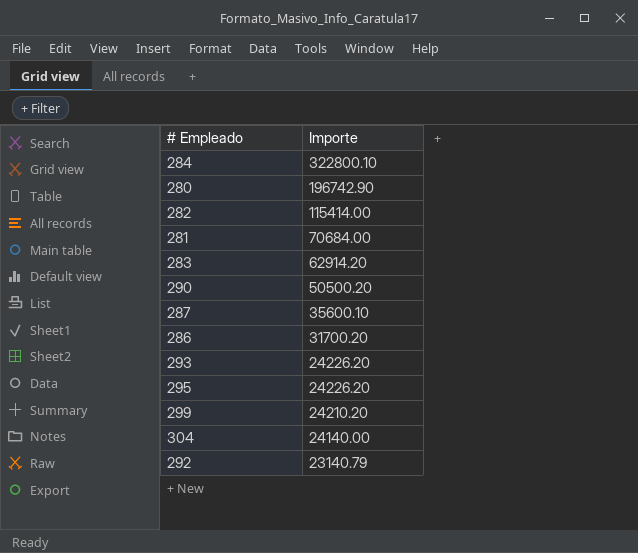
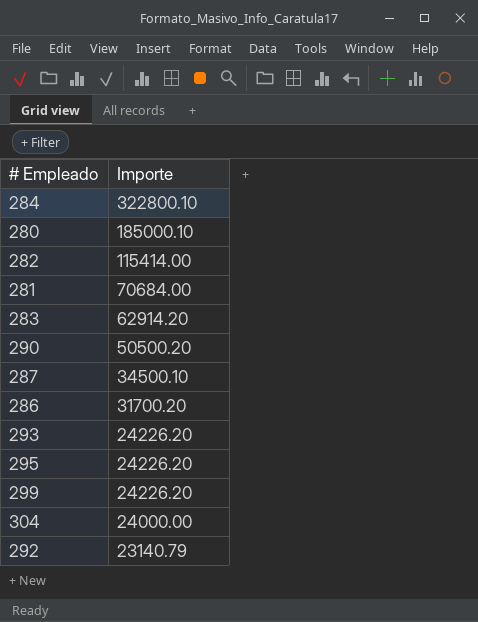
280 | Importe: 196742.90 -> 185000.10
287 | Importe: 35600.10 -> 34500.10
299 | Importe: 24210.20 -> 24226.20
304 | Importe: 24140.00 -> 24000.00

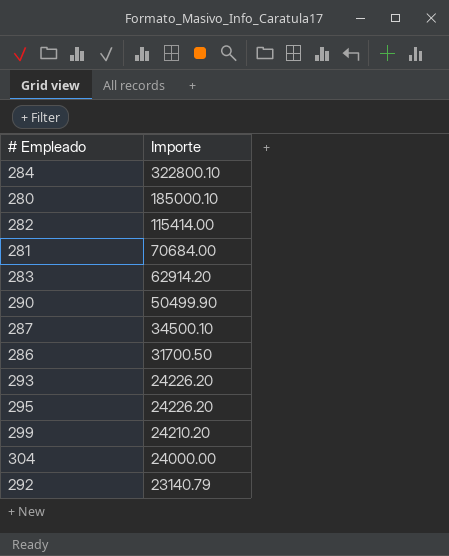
290 | Importe: 50500.20 -> 50499.90
286 | Importe: 31700.20 -> 31700.50
299 | Importe: 24226.20 -> 24210.20

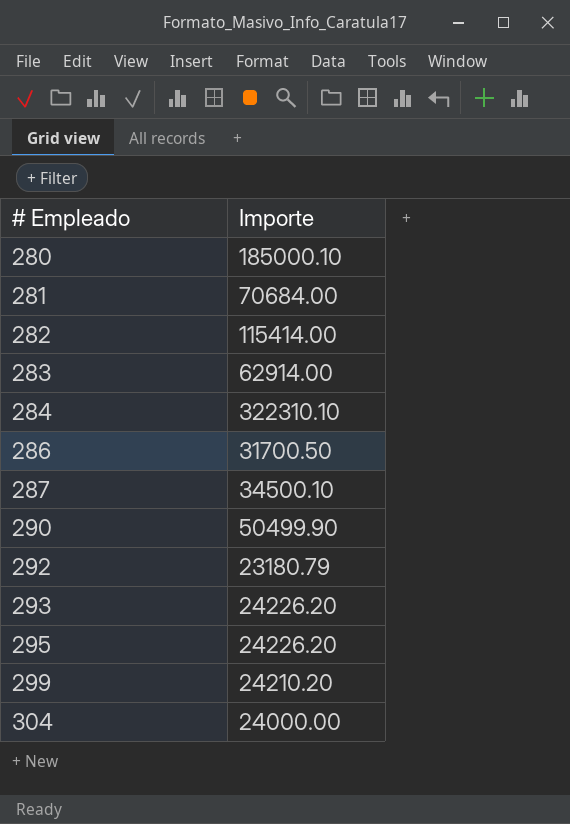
row order: Importe descending -> # Empleado ascending
283 | Importe: 62914.20 -> 62914.00
284 | Importe: 322800.10 -> 322310.10
292 | Importe: 23140.79 -> 23180.79

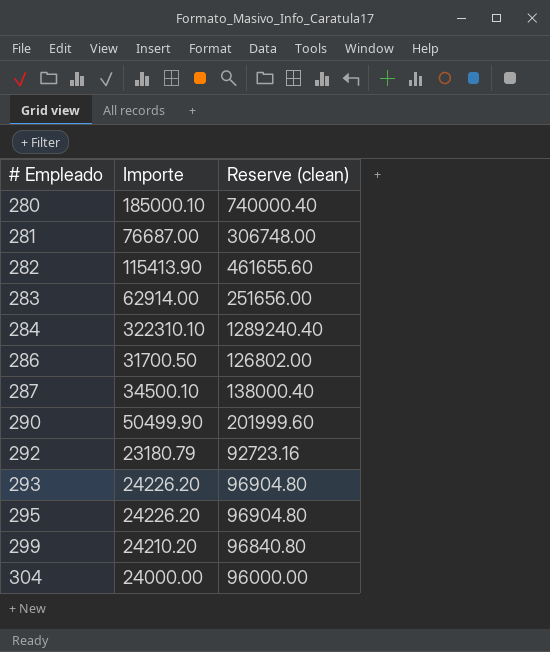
column Reserve (clean) | formula: none -> [Importe] * 4
281 | Importe: 70684.00 -> 76687.00
282 | Importe: 115414.00 -> 115413.90

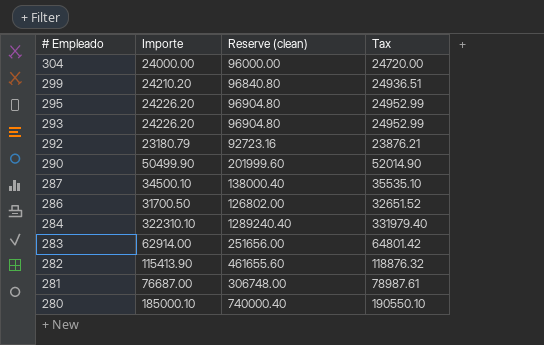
row order: # Empleado ascending -> # Empleado descending
column Tax | formula: none -> [Importe] * 1.03

